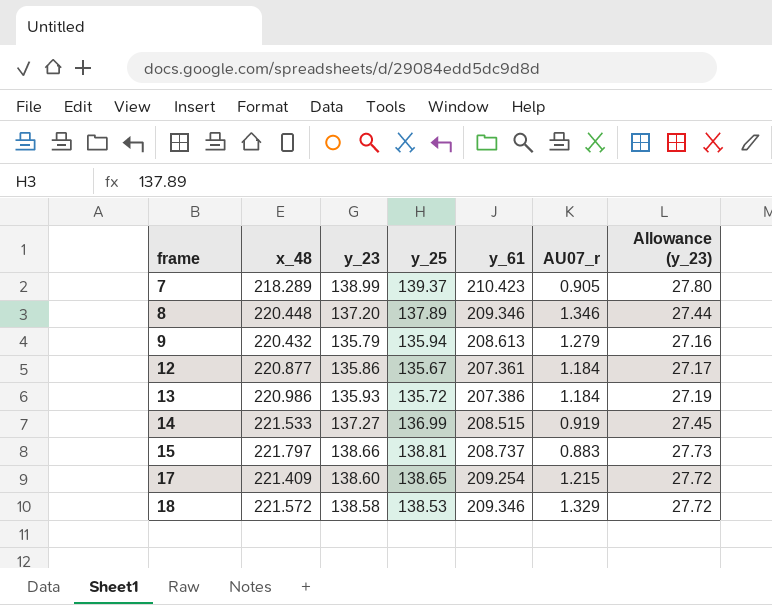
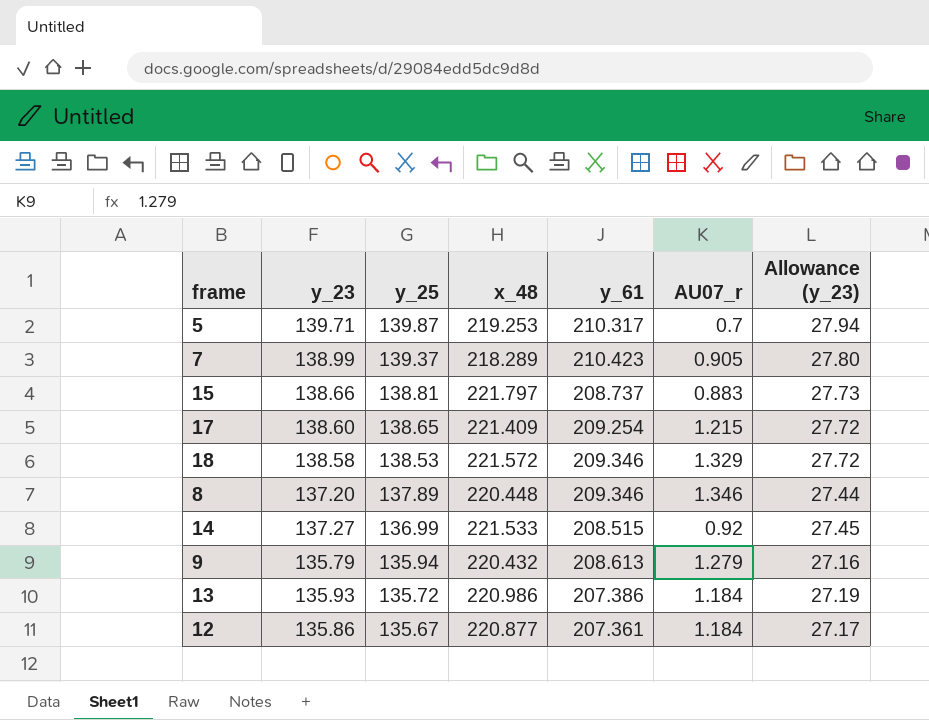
row order: frame ascending -> y_25 descending
column x_48 | position: 2 -> 4
row 5: none -> 139.71 | 139.87 | 219.253 | 210.317 | 0.7 | 27.94
14 | AU07_r: 0.919 -> 0.92

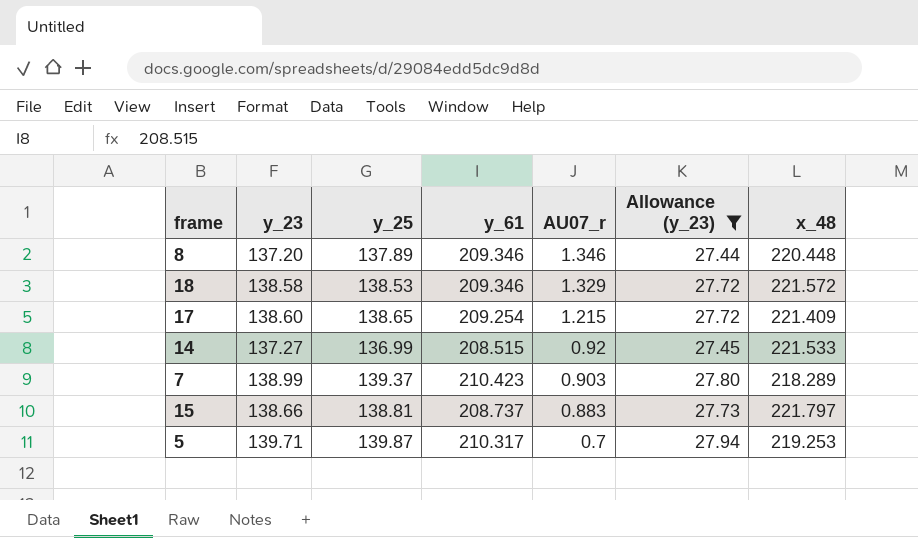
filter: none -> Allowance (y_23) >= 27.44
row order: y_25 descending -> AU07_r descending
column x_48 | position: 4 -> 7
7 | AU07_r: 0.905 -> 0.903

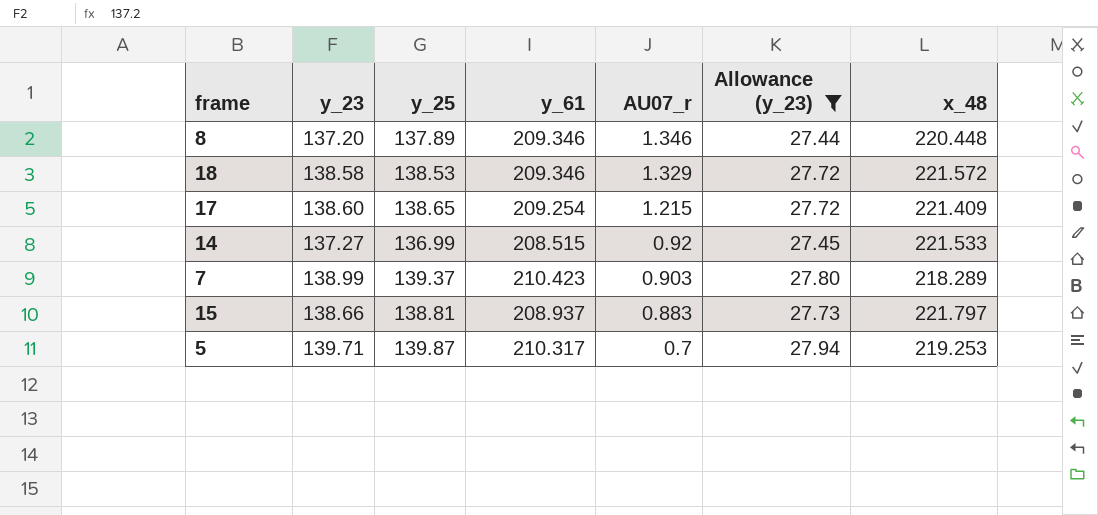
15 | y_61: 208.737 -> 208.937

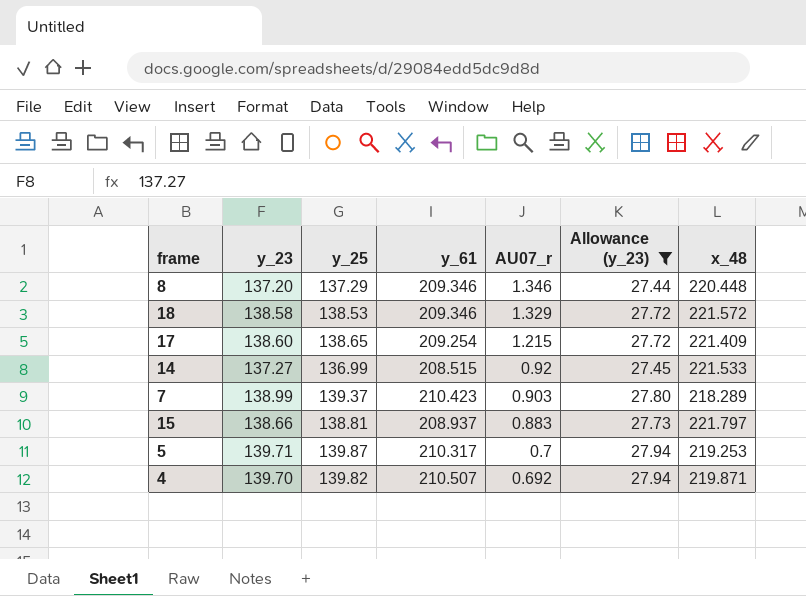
8 | y_25: 137.89 -> 137.29
row 4: none -> 139.70 | 139.82 | 210.507 | 0.692 | 27.94 | 219.871

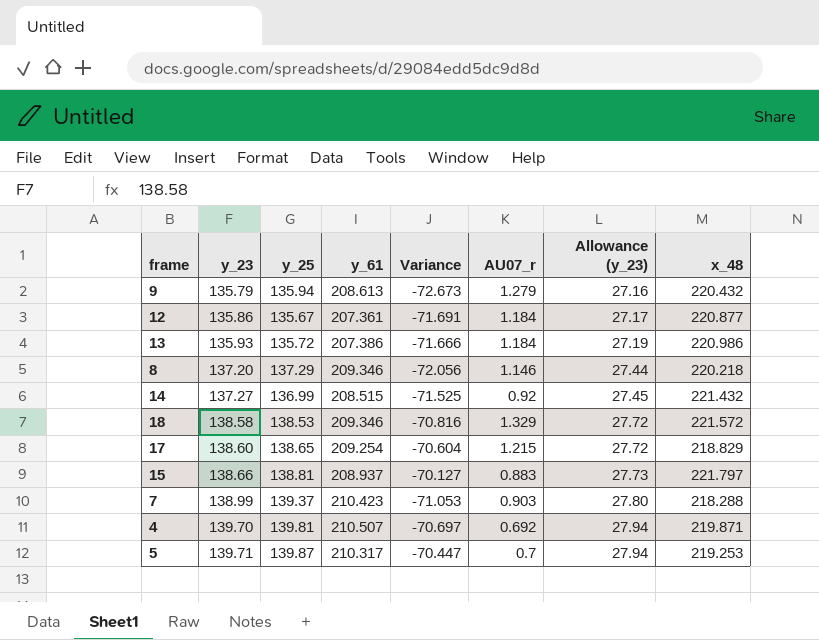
filter: Allowance (y_23) >= 27.44 -> none
row order: AU07_r descending -> y_23 ascending
column Variance | formula: none -> [y_25] - [y_61]
8 | AU07_r: 1.346 -> 1.146
8 | x_48: 220.448 -> 220.218
14 | x_48: 221.533 -> 221.432
17 | x_48: 221.409 -> 218.829
7 | x_48: 218.289 -> 218.288
4 | y_25: 139.82 -> 139.81

